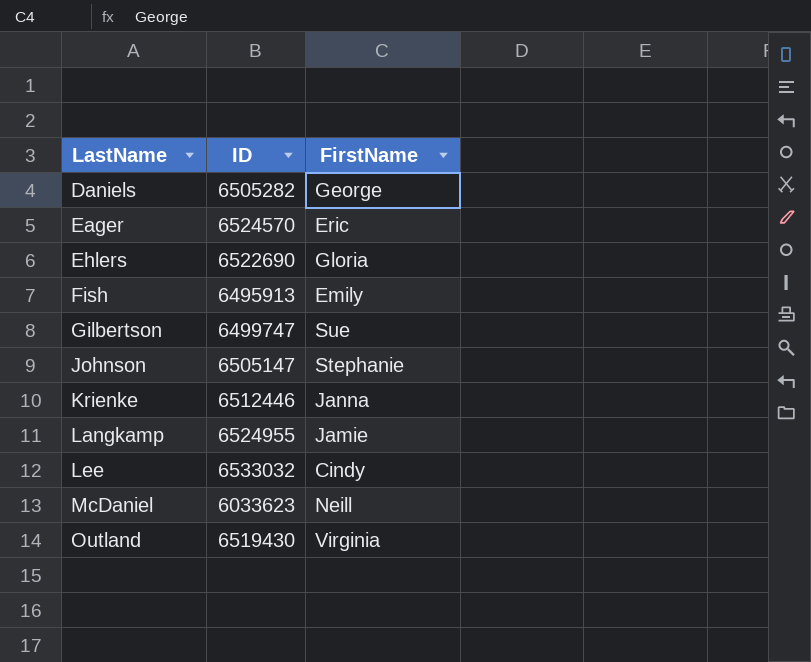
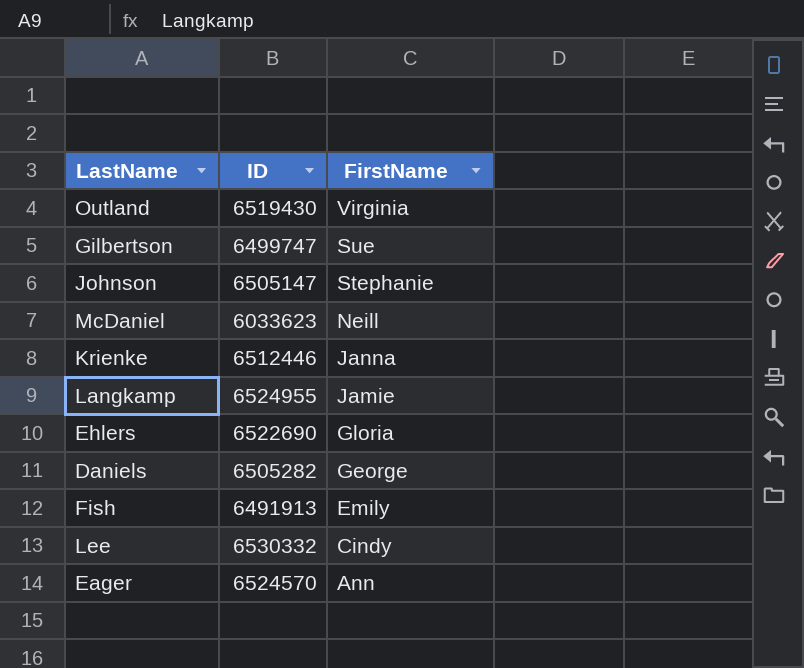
row order: LastName ascending -> FirstName descending
Fish | ID: 6495913 -> 6491913
Lee | ID: 6533032 -> 6530332
Eager | FirstName: Eric -> Ann

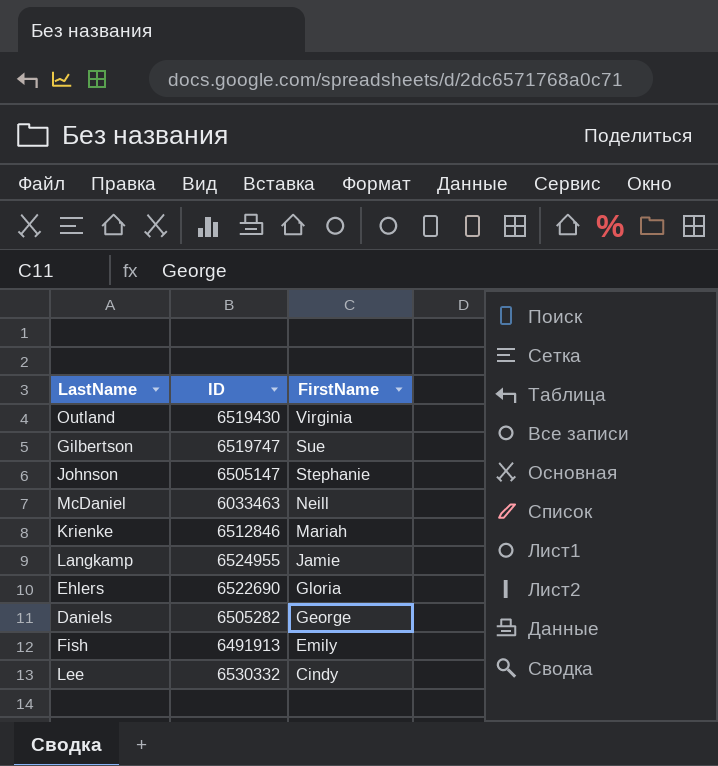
row Eager: 6524570 | Ann -> none
Gilbertson | ID: 6499747 -> 6519747
McDaniel | ID: 6033623 -> 6033463
Krienke | ID: 6512446 -> 6512846
Krienke | FirstName: Janna -> Mariah

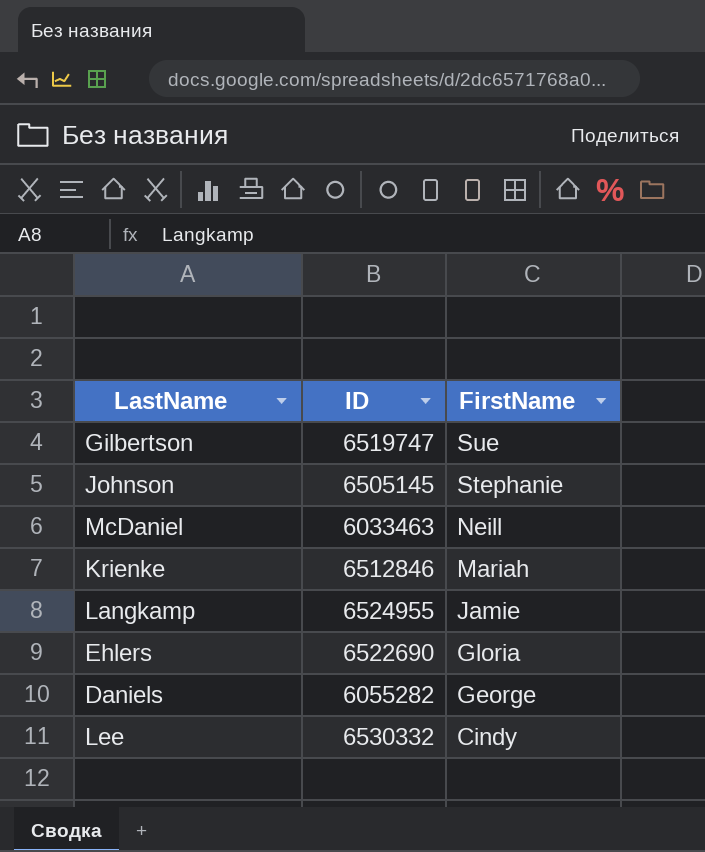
row Outland: 6519430 | Virginia -> none
row Fish: 6491913 | Emily -> none
Johnson | ID: 6505147 -> 6505145
Daniels | ID: 6505282 -> 6055282

